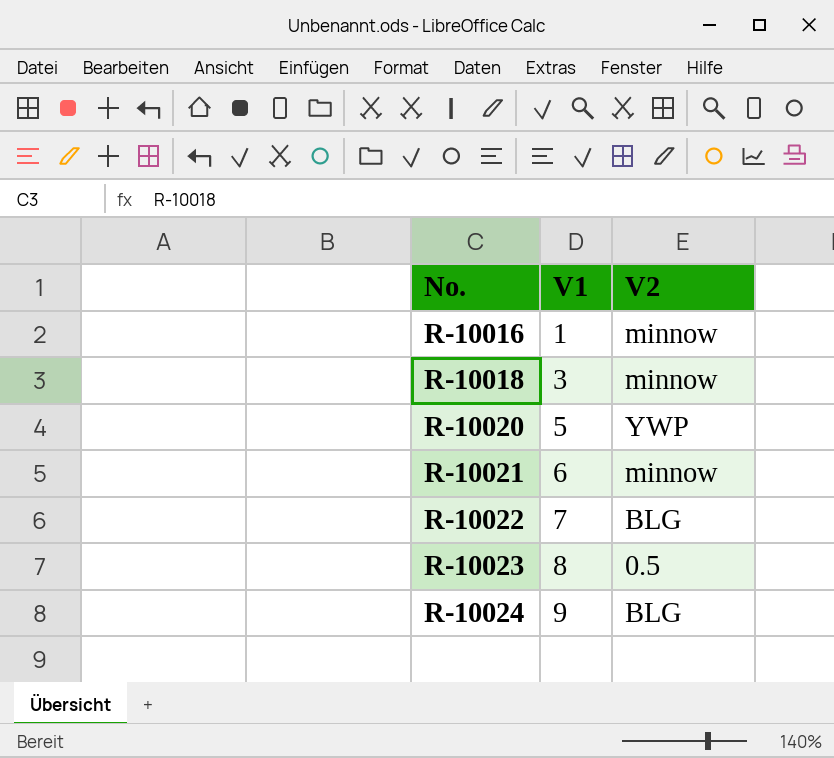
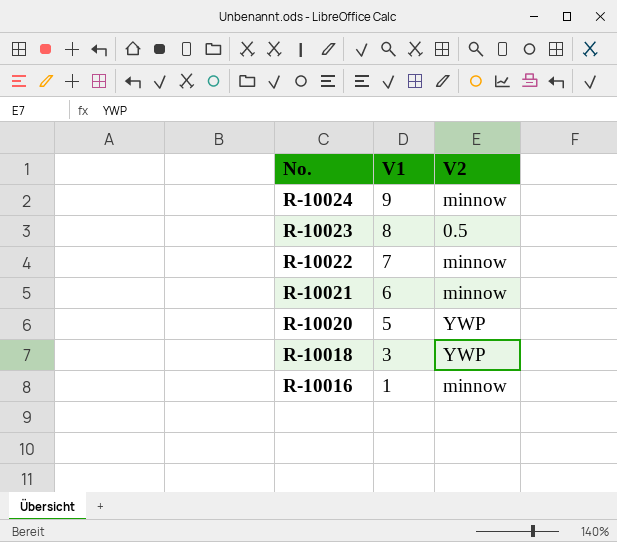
row order: No. ascending -> No. descending
R-10024 | V2: BLG -> minnow
R-10022 | V2: BLG -> minnow
R-10018 | V2: minnow -> YWP

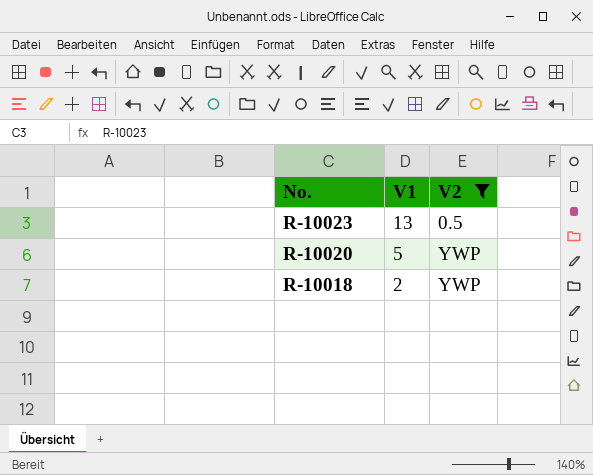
filter: none -> V2 != minnow
R-10023 | V1: 8 -> 13
R-10018 | V1: 3 -> 2

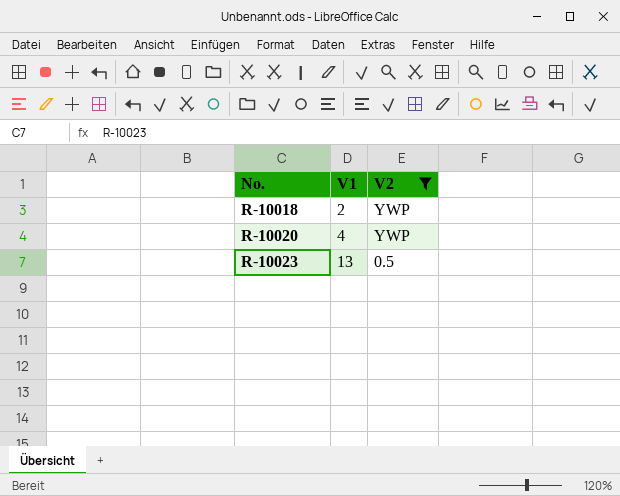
row order: No. descending -> No. ascending
R-10020 | V1: 5 -> 4

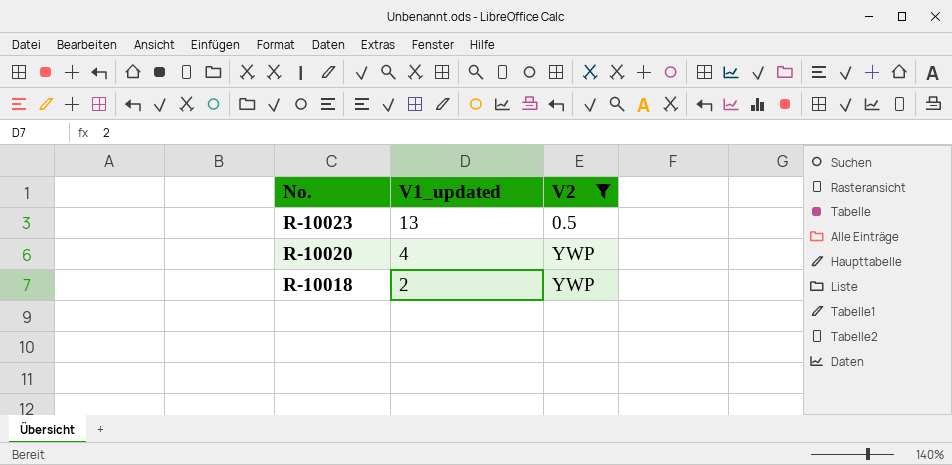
row order: No. ascending -> No. descending
column name: V1 -> V1_updated

